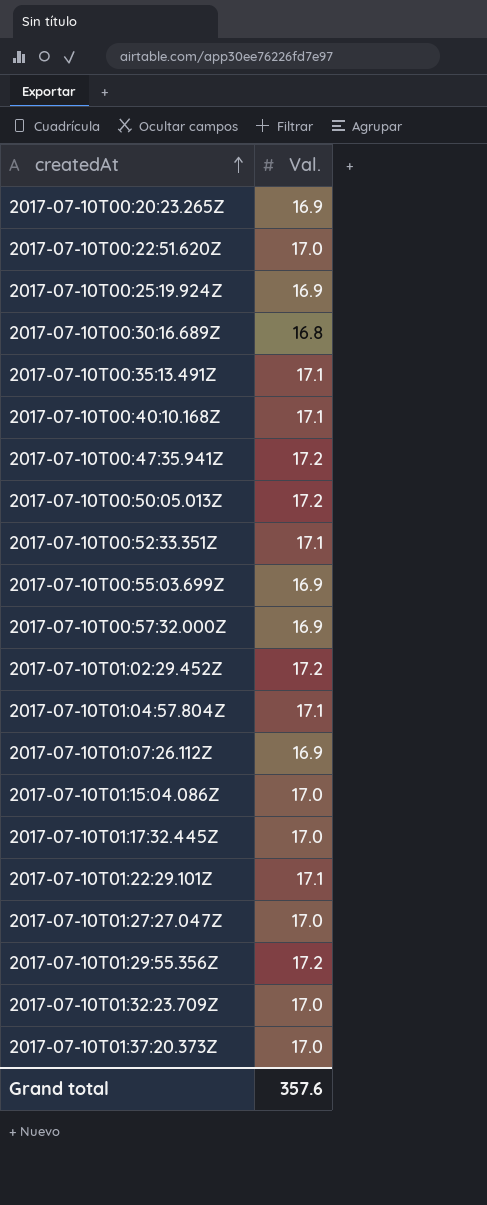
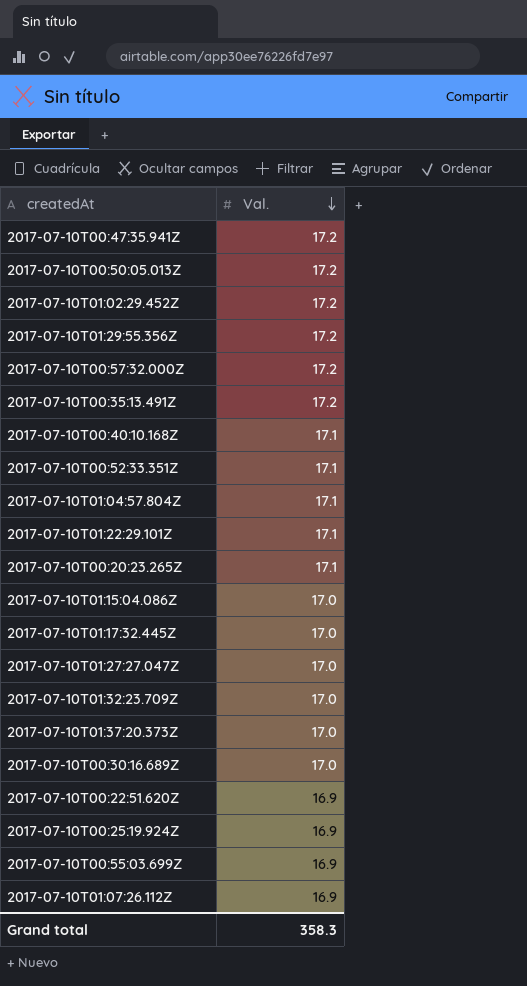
row order: createdAt ascending -> Val. descending
2017-07-10T00:57:32.000Z | Val.: 16.9 -> 17.2
2017-07-10T00:35:13.491Z | Val.: 17.1 -> 17.2
2017-07-10T00:20:23.265Z | Val.: 16.9 -> 17.1
2017-07-10T00:30:16.689Z | Val.: 16.8 -> 17.0
2017-07-10T00:22:51.620Z | Val.: 17.0 -> 16.9
Grand total | Val.: 357.6 -> 358.3

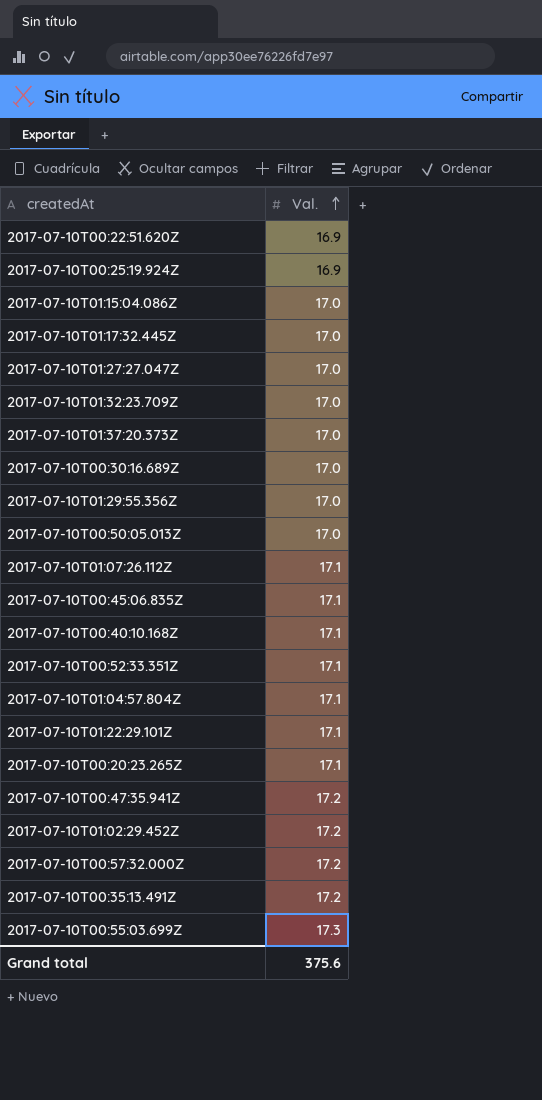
row order: Val. descending -> Val. ascending
2017-07-10T01:29:55.356Z | Val.: 17.2 -> 17.0
2017-07-10T00:50:05.013Z | Val.: 17.2 -> 17.0
2017-07-10T01:07:26.112Z | Val.: 16.9 -> 17.1
row 2017-07-10T00:45:06.835Z: none -> 17.1
2017-07-10T00:55:03.699Z | Val.: 16.9 -> 17.3
Grand total | Val.: 358.3 -> 375.6

